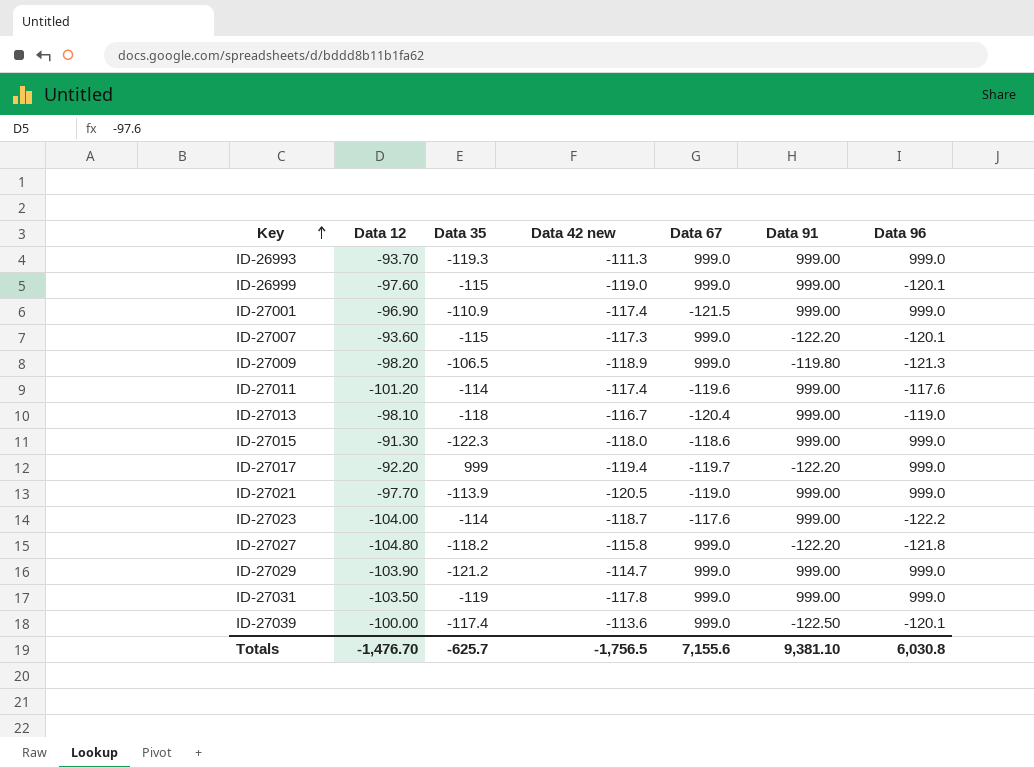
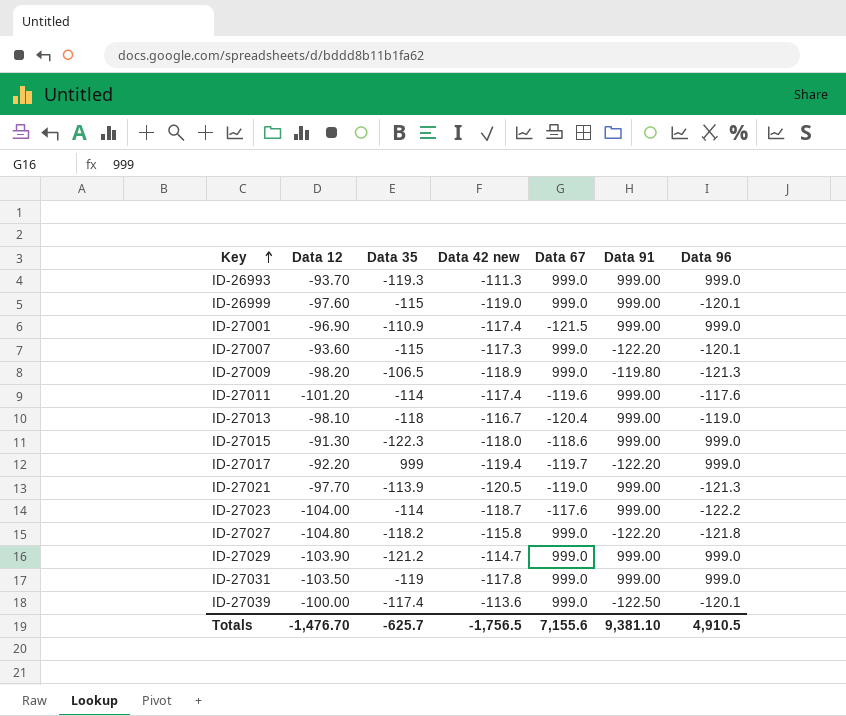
ID-27021 | Data 96: 999.0 -> -121.3
Totals | Data 96: 6,030.8 -> 4,910.5

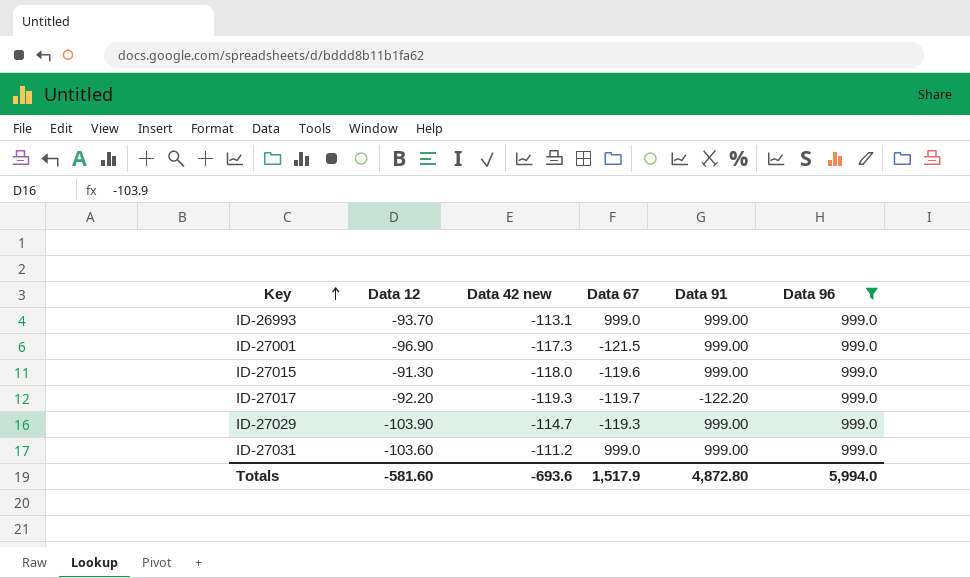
filter: none -> Data 96 = 999.0
column Data 35 | position: 3 -> none
ID-26993 | Data 42 new: -111.3 -> -113.1
ID-27001 | Data 42 new: -117.4 -> -117.3
ID-27015 | Data 67: -118.6 -> -119.6
ID-27017 | Data 42 new: -119.4 -> -119.3
ID-27029 | Data 67: 999.0 -> -119.3
ID-27031 | Data 12: -103.50 -> -103.60
ID-27031 | Data 42 new: -117.8 -> -111.2
Totals | Data 12: -1,476.70 -> -581.60
Totals | Data 42 new: -1,756.5 -> -693.6
Totals | Data 67: 7,155.6 -> 1,517.9
Totals | Data 91: 9,381.10 -> 4,872.80
Totals | Data 96: 4,910.5 -> 5,994.0

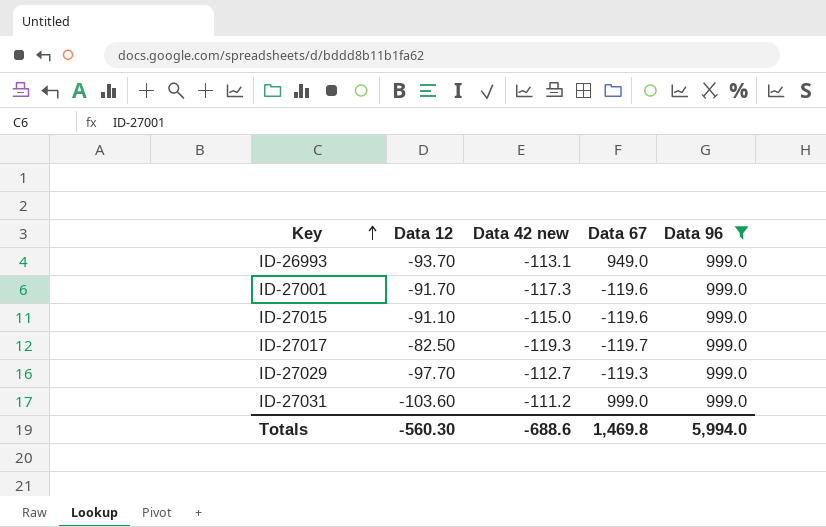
column Data 91 | position: 5 -> none
ID-26993 | Data 67: 999.0 -> 949.0
ID-27001 | Data 12: -96.90 -> -91.70
ID-27001 | Data 67: -121.5 -> -119.6
ID-27015 | Data 12: -91.30 -> -91.10
ID-27015 | Data 42 new: -118.0 -> -115.0
ID-27017 | Data 12: -92.20 -> -82.50
ID-27029 | Data 12: -103.90 -> -97.70
ID-27029 | Data 42 new: -114.7 -> -112.7
Totals | Data 12: -581.60 -> -560.30
Totals | Data 42 new: -693.6 -> -688.6
Totals | Data 67: 1,517.9 -> 1,469.8

